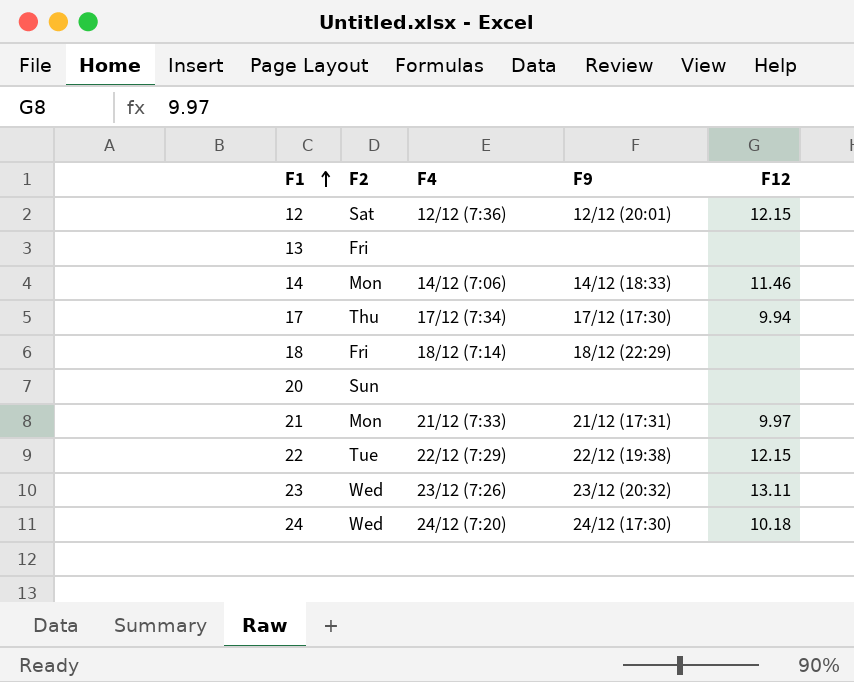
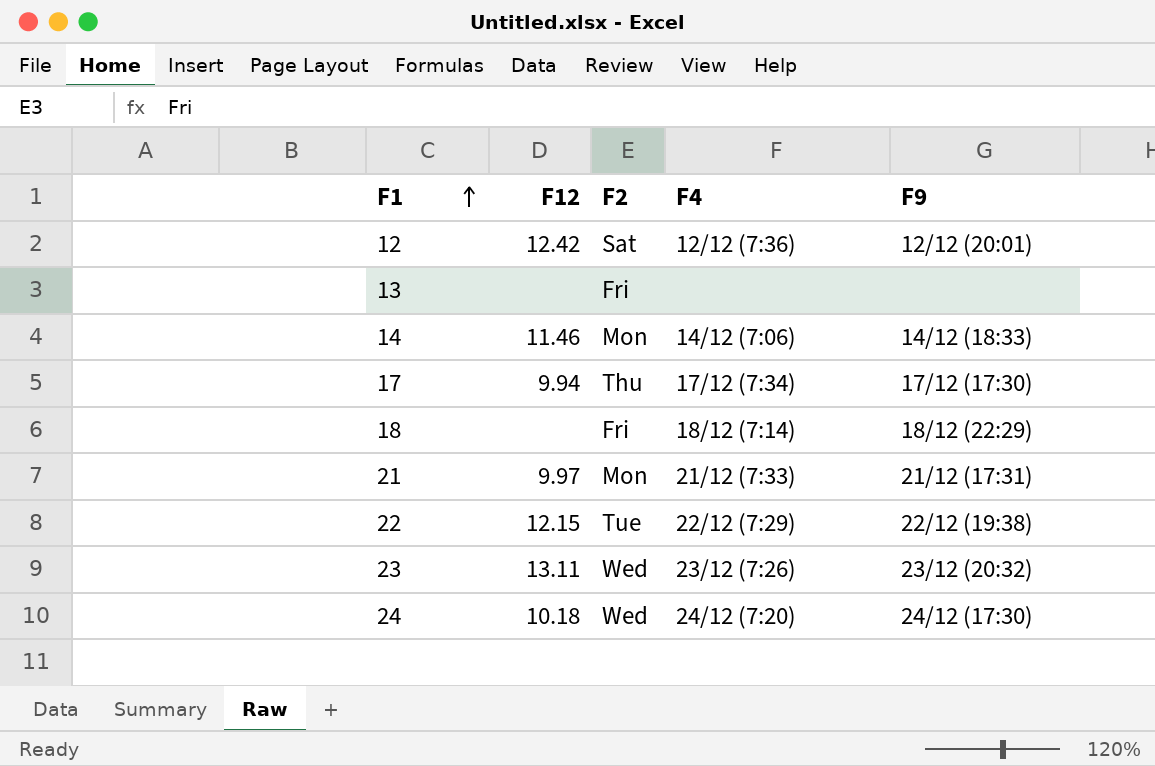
column F12 | position: 5 -> 2
row 20: Sun | none | none | none -> none
12 | F12: 12.15 -> 12.42

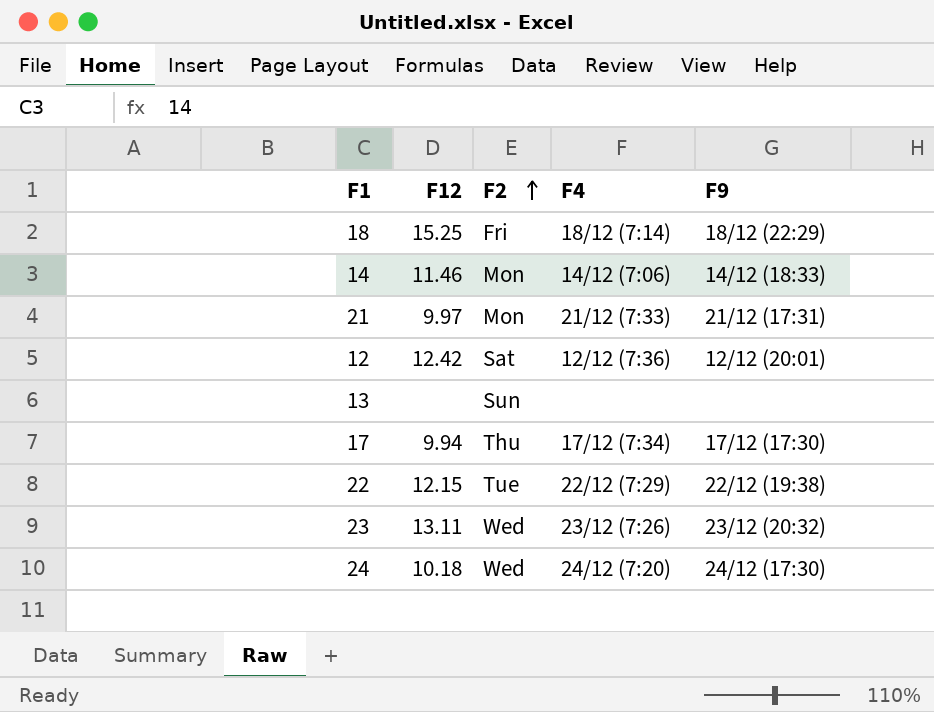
row order: F1 ascending -> F2 ascending
18 | F12: none -> 15.25
13 | F2: Fri -> Sun

